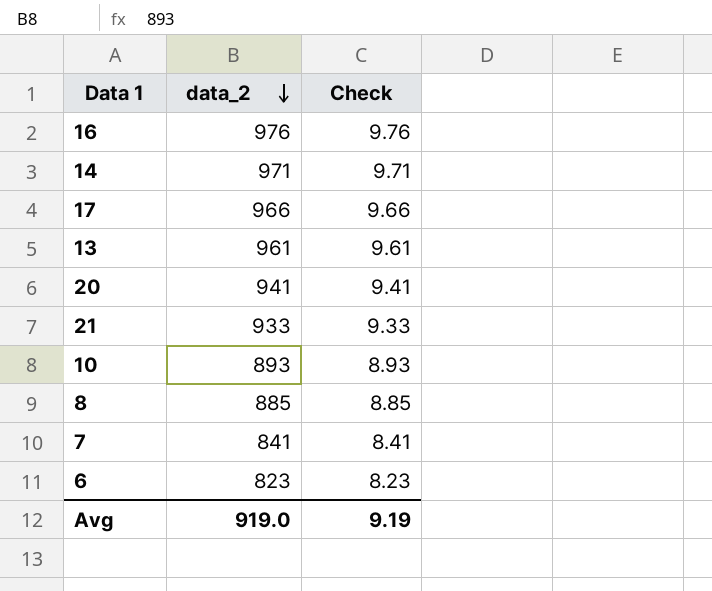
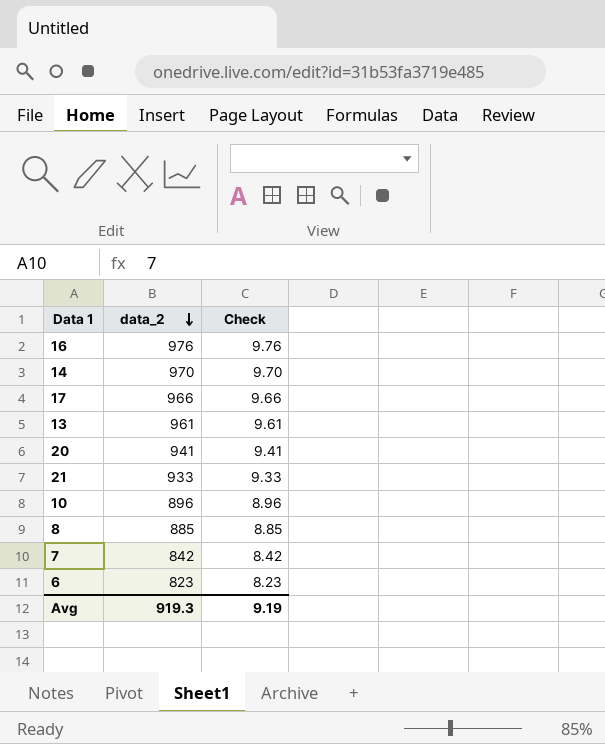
14 | data_2: 971 -> 970
14 | Check: 9.71 -> 9.70
10 | data_2: 893 -> 896
10 | Check: 8.93 -> 8.96
7 | data_2: 841 -> 842
7 | Check: 8.41 -> 8.42
Avg | data_2: 919.0 -> 919.3

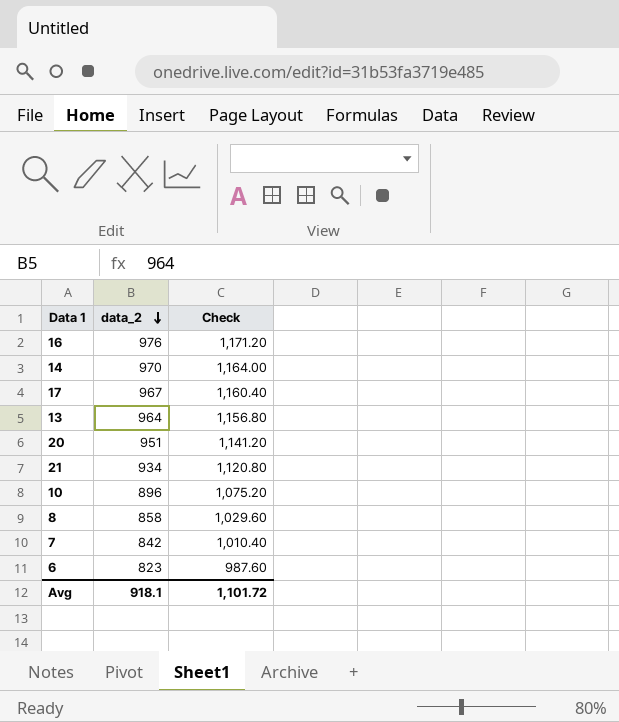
column Check | formula: [data_2] * 0.01 -> [data_2] * 1.2
17 | data_2: 966 -> 967
13 | data_2: 961 -> 964
20 | data_2: 941 -> 951
21 | data_2: 933 -> 934
8 | data_2: 885 -> 858
Avg | data_2: 919.3 -> 918.1
Avg | Check: 9.19 -> 1,101.72

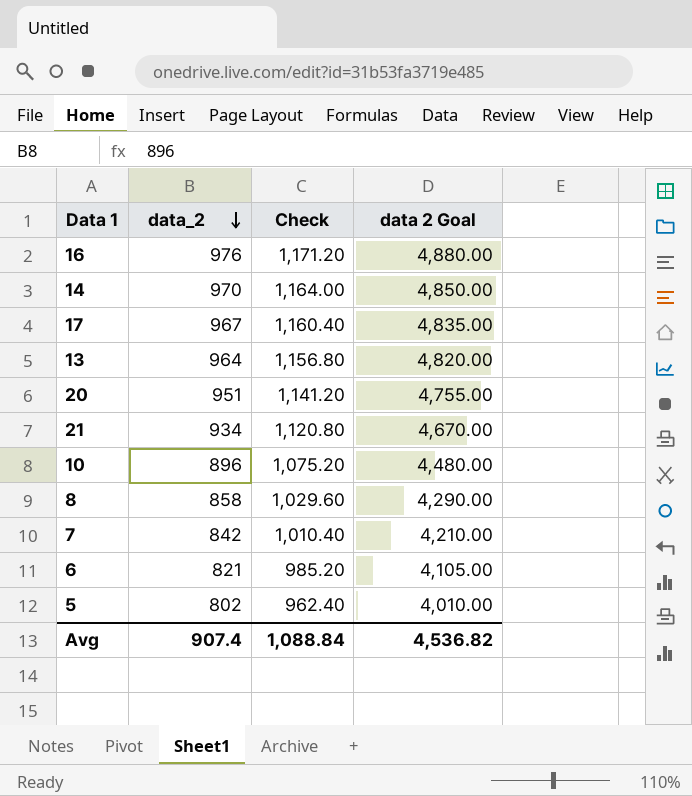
column data 2 Goal | formula: none -> [data_2] * 5
6 | data_2: 823 -> 821
6 | Check: 987.60 -> 985.20
row 5: none -> 802 | 962.40 | 4,010.00
Avg | data_2: 918.1 -> 907.4
Avg | Check: 1,101.72 -> 1,088.84

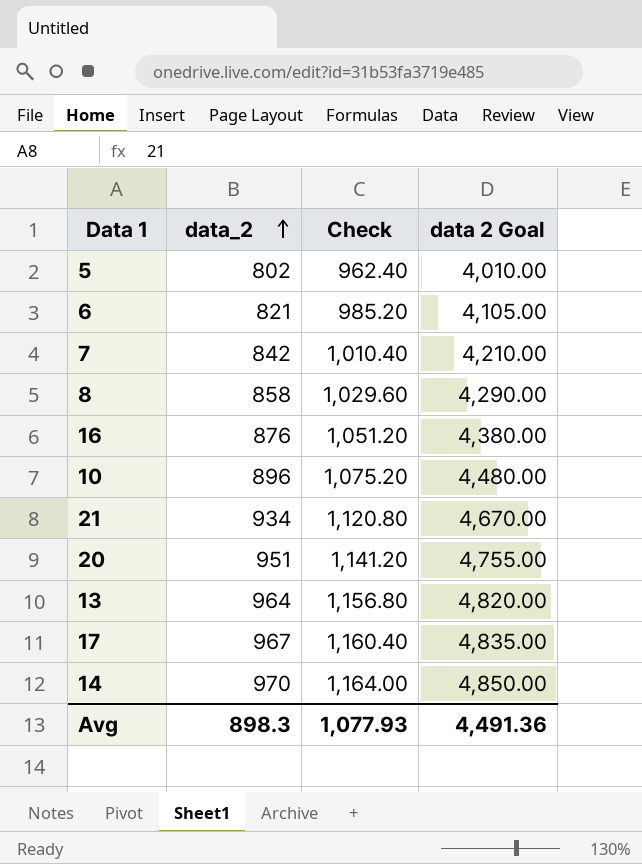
row order: data_2 descending -> data_2 ascending
16 | data_2: 976 -> 876
16 | Check: 1,171.20 -> 1,051.20
16 | data 2 Goal: 4,880.00 -> 4,380.00
Avg | data_2: 907.4 -> 898.3
Avg | Check: 1,088.84 -> 1,077.93
Avg | data 2 Goal: 4,536.82 -> 4,491.36

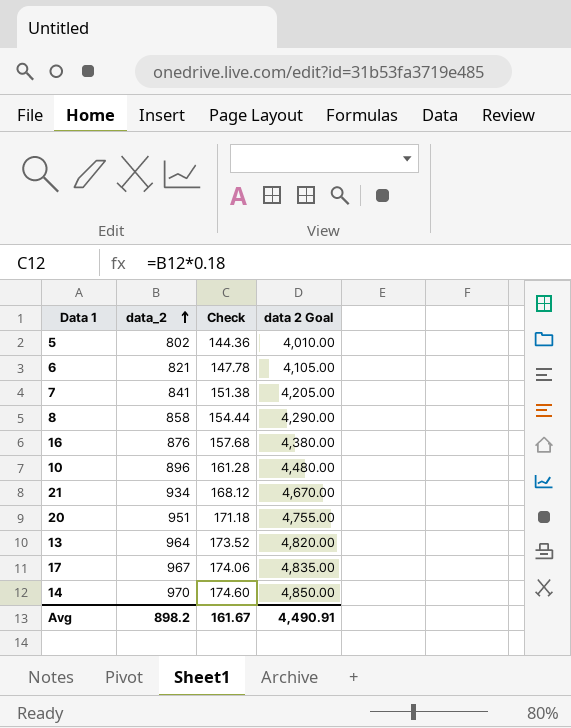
column Check | formula: [data_2] * 1.2 -> [data_2] * 0.18
7 | data_2: 842 -> 841
7 | data 2 Goal: 4,210.00 -> 4,205.00
Avg | data_2: 898.3 -> 898.2
Avg | Check: 1,077.93 -> 161.67
Avg | data 2 Goal: 4,491.36 -> 4,490.91

